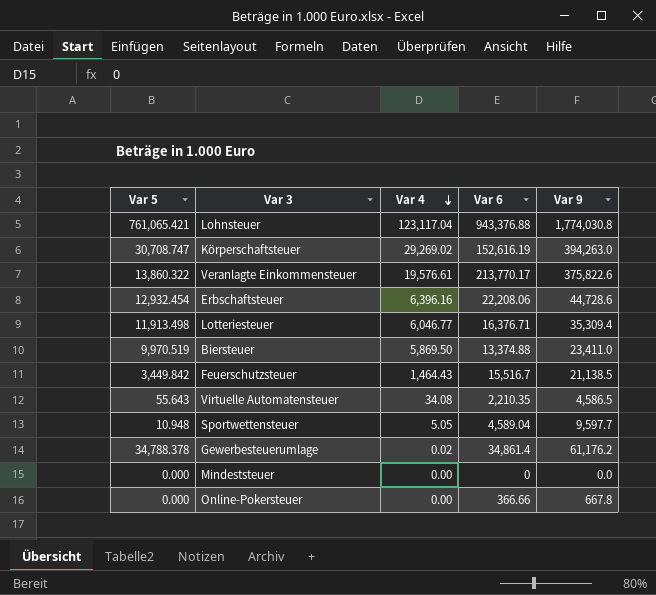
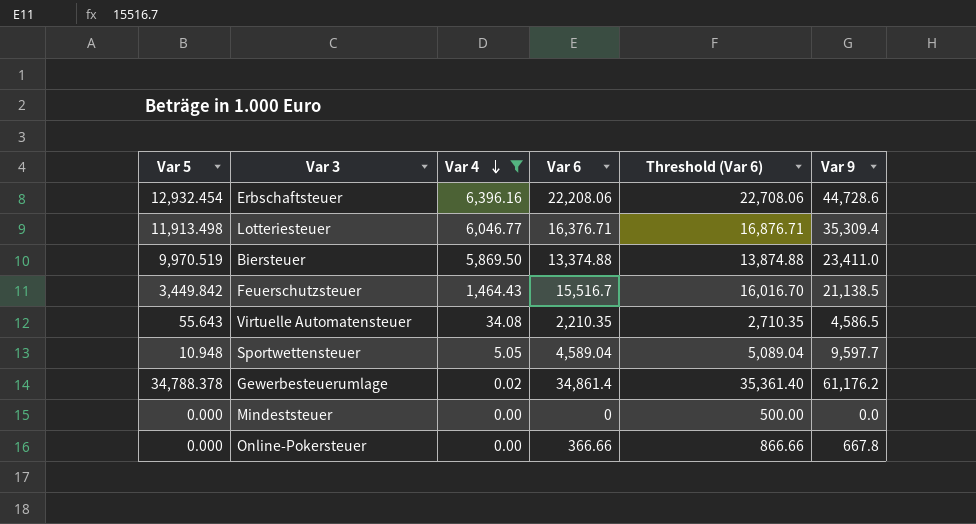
filter: none -> Var 4 <= 6,396.16
column Threshold (Var 6) | formula: none -> [Var 6] + 500

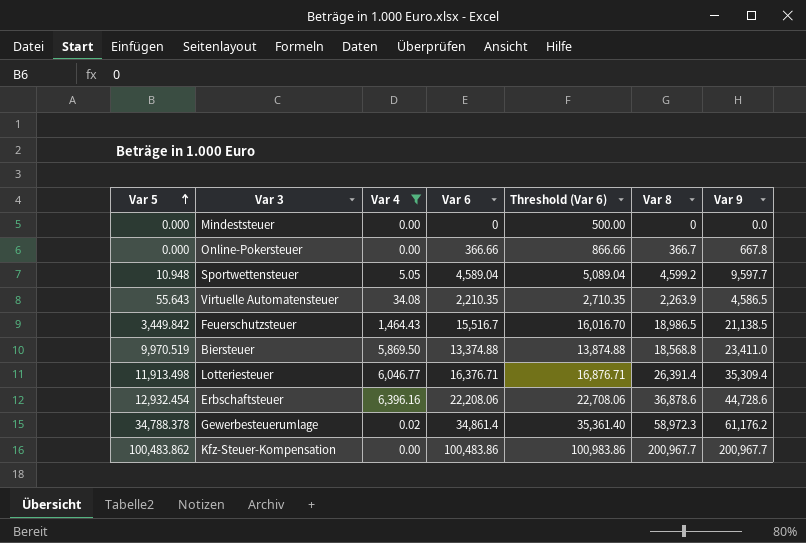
row order: Var 4 descending -> Var 5 ascending
column Var 8 | position: none -> 6
row Kfz-Steuer-Kompensation: none -> 100,483.862 | 0.00 | 100,483.86 | 100,983.86 | 200,967.7 | 200,967.7

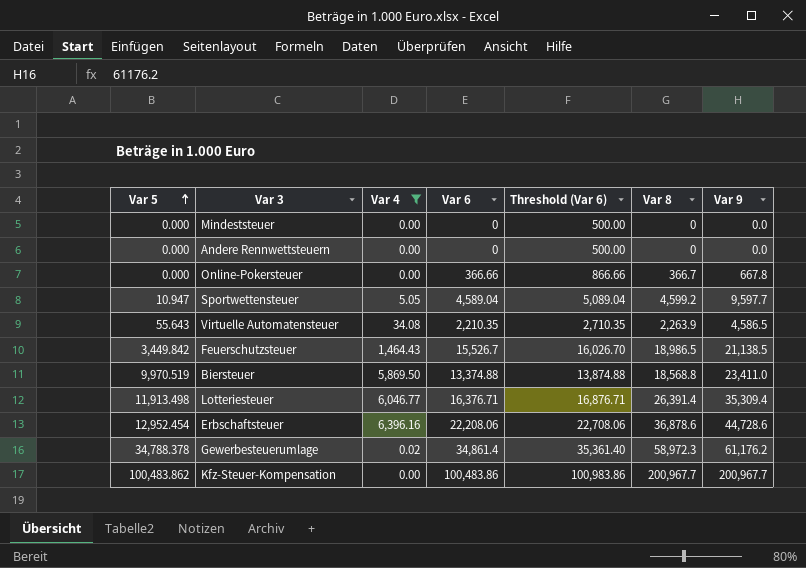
row Andere Rennwettsteuern: none -> 0.000 | 0.00 | 0 | 500.00 | 0 | 0.0
Sportwettensteuer | Var 5: 10.948 -> 10.947
Feuerschutzsteuer | Var 6: 15,516.7 -> 15,526.7
Feuerschutzsteuer | Threshold (Var 6): 16,016.70 -> 16,026.70
Erbschaftsteuer | Var 5: 12,932.454 -> 12,952.454

